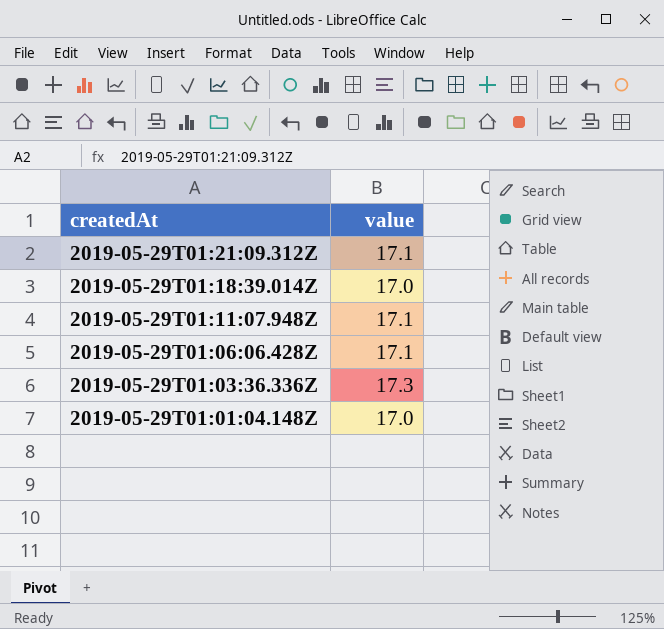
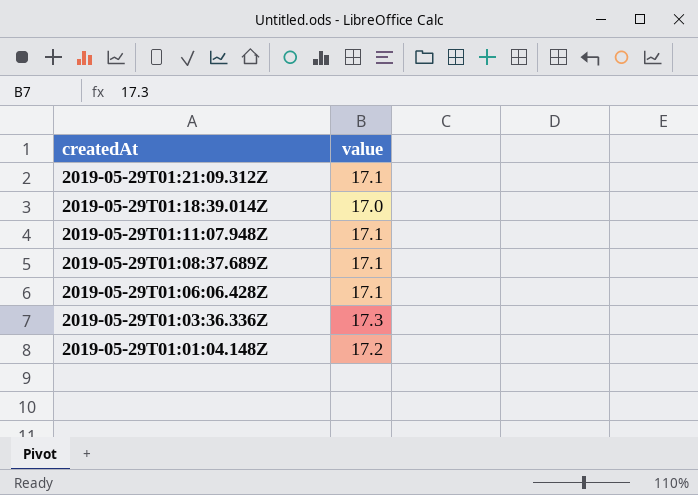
row 2019-05-29T01:08:37.689Z: none -> 17.1
2019-05-29T01:01:04.148Z | value: 17.0 -> 17.2

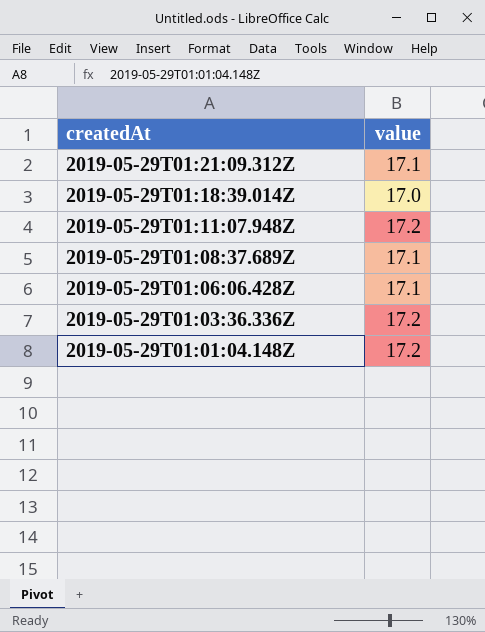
2019-05-29T01:11:07.948Z | value: 17.1 -> 17.2
2019-05-29T01:03:36.336Z | value: 17.3 -> 17.2

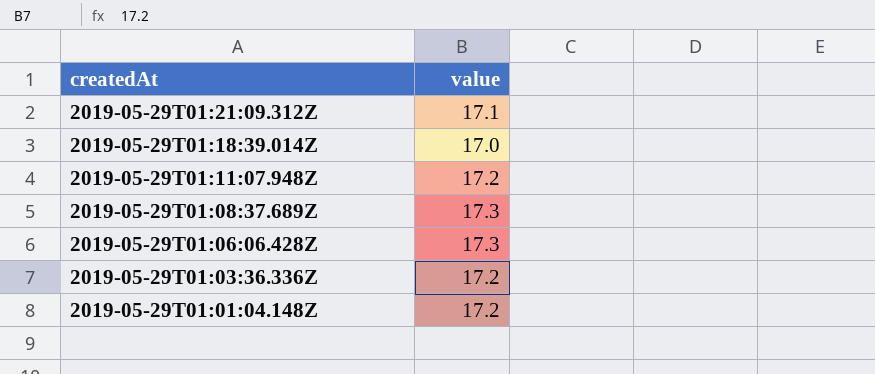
2019-05-29T01:08:37.689Z | value: 17.1 -> 17.3
2019-05-29T01:06:06.428Z | value: 17.1 -> 17.3

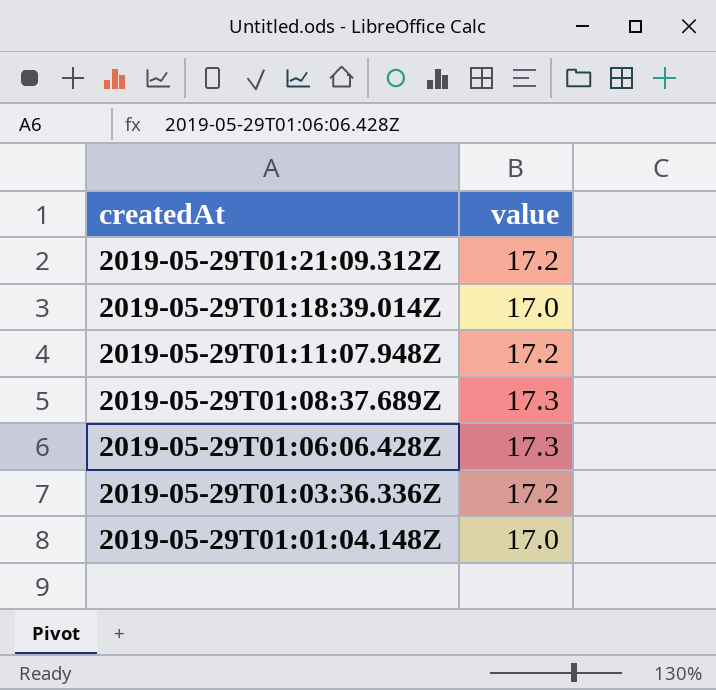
2019-05-29T01:21:09.312Z | value: 17.1 -> 17.2
2019-05-29T01:01:04.148Z | value: 17.2 -> 17.0

